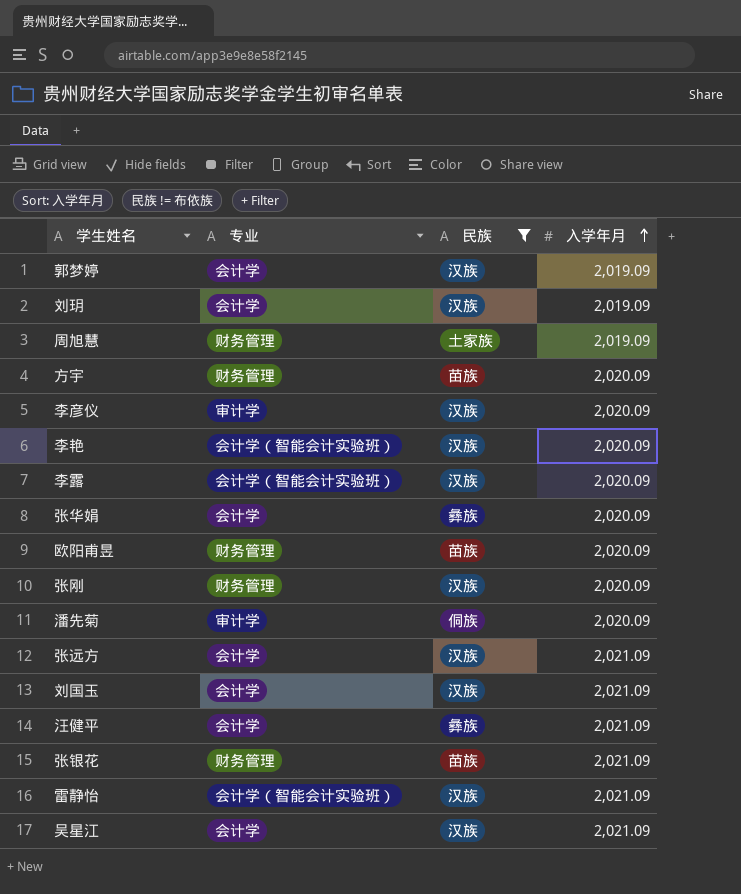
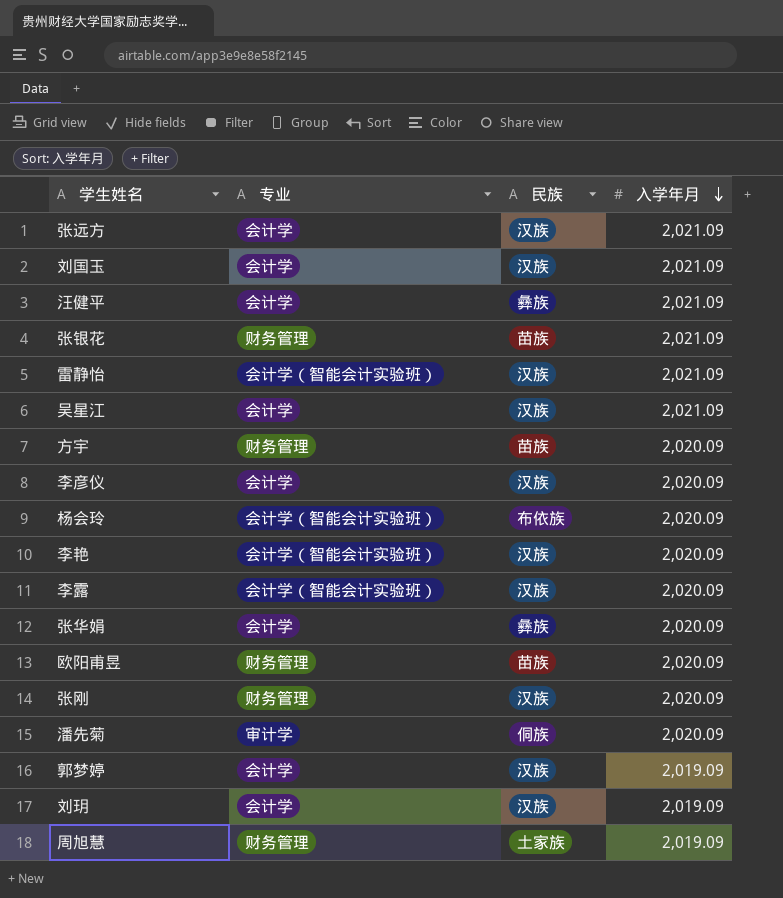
filter: 民族 != 布依族 -> none
row order: 入学年月 ascending -> 入学年月 descending
李彦仪 | 专业: 审计学 -> 会计学

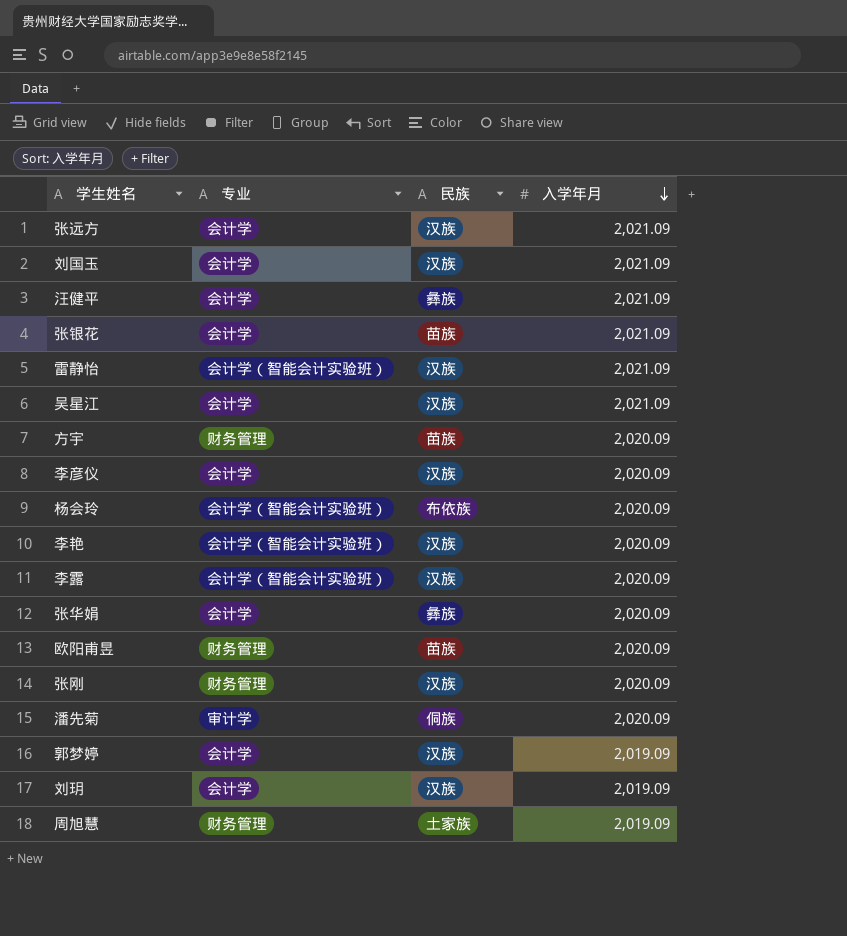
张银花 | 专业: 财务管理 -> 会计学

